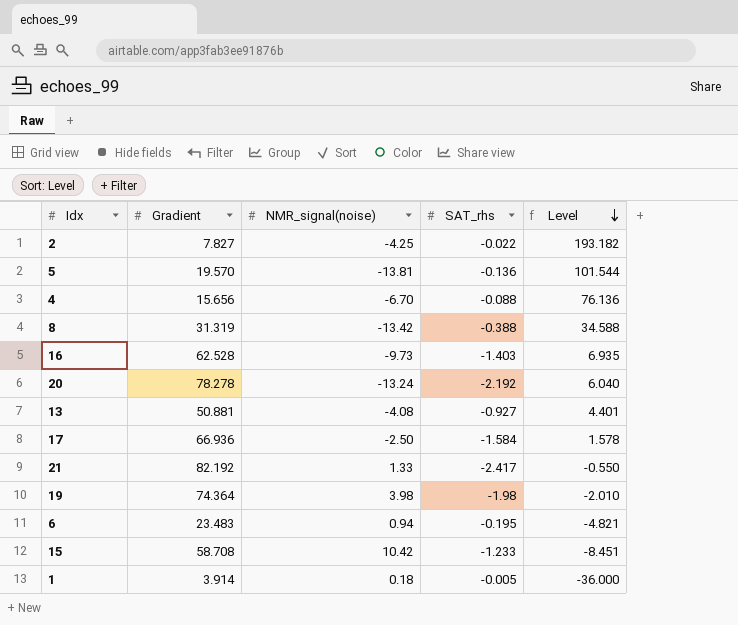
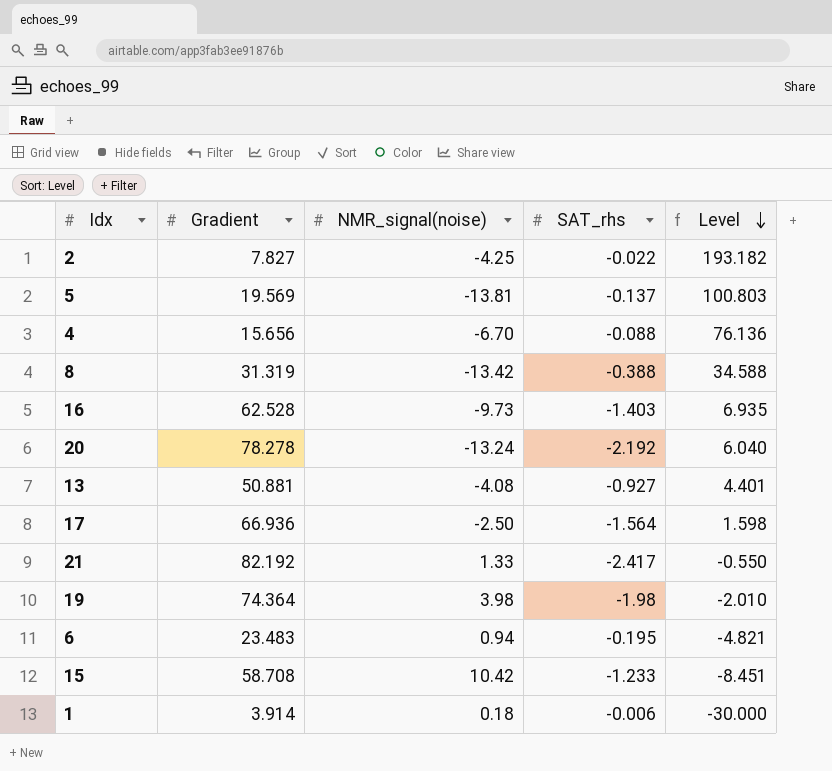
5 | Gradient: 19.570 -> 19.569
5 | SAT_rhs: -0.136 -> -0.137
5 | Level: 101.544 -> 100.803
17 | SAT_rhs: -1.584 -> -1.564
17 | Level: 1.578 -> 1.598
1 | SAT_rhs: -0.005 -> -0.006
1 | Level: -36.000 -> -30.000

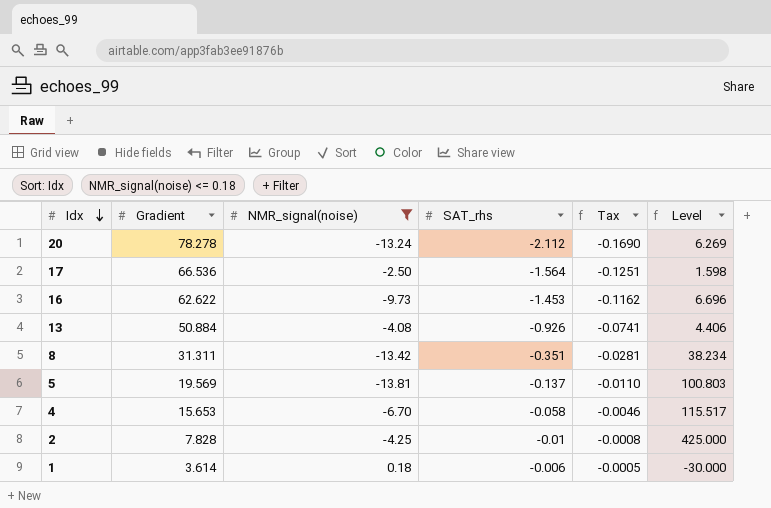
filter: none -> NMR_signal(noise) <= 0.18
row order: Level descending -> Idx descending
column Tax | formula: none -> [SAT_rhs] * 0.08
20 | SAT_rhs: -2.192 -> -2.112
20 | Level: 6.040 -> 6.269
17 | Gradient: 66.936 -> 66.536
16 | Gradient: 62.528 -> 62.622
16 | SAT_rhs: -1.403 -> -1.453
16 | Level: 6.935 -> 6.696
13 | Gradient: 50.881 -> 50.884
13 | SAT_rhs: -0.927 -> -0.926
13 | Level: 4.401 -> 4.406
8 | Gradient: 31.319 -> 31.311
8 | SAT_rhs: -0.388 -> -0.351
8 | Level: 34.588 -> 38.234
4 | Gradient: 15.656 -> 15.653
4 | SAT_rhs: -0.088 -> -0.058
4 | Level: 76.136 -> 115.517
2 | Gradient: 7.827 -> 7.828
2 | SAT_rhs: -0.022 -> -0.01
2 | Level: 193.182 -> 425.000
1 | Gradient: 3.914 -> 3.614

